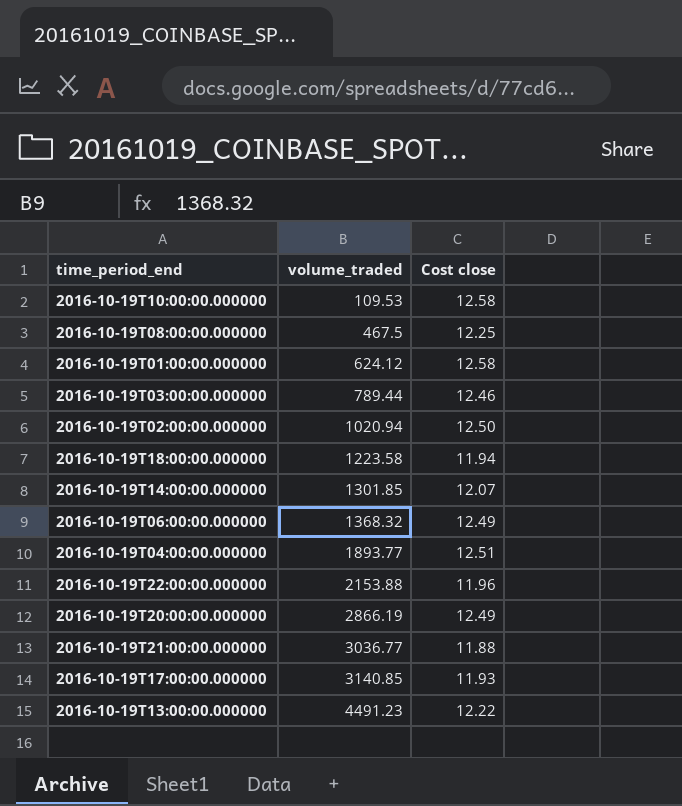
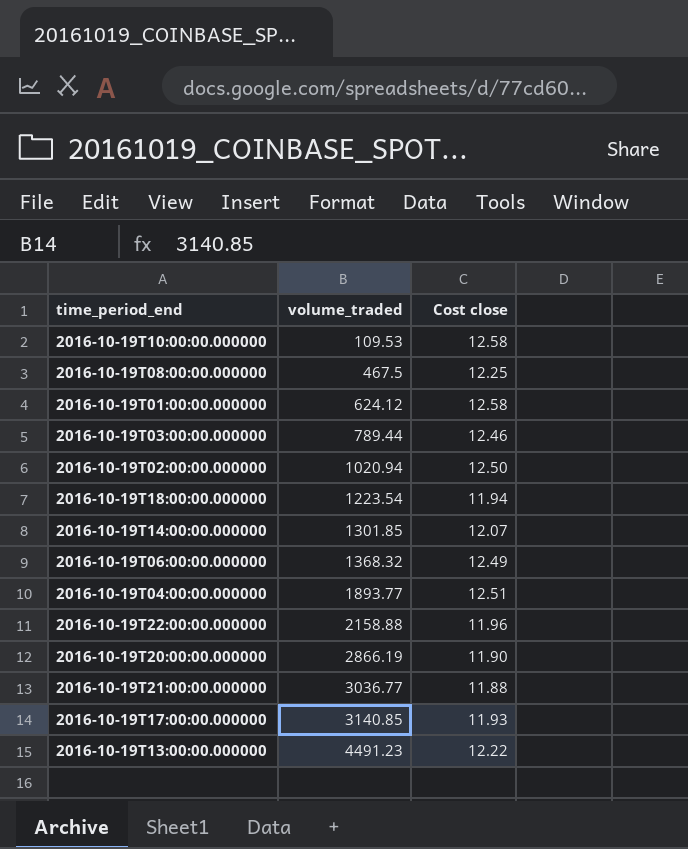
2016-10-19T18:00:00.000000 | volume_traded: 1223.58 -> 1223.54
2016-10-19T22:00:00.000000 | volume_traded: 2153.88 -> 2158.88
2016-10-19T20:00:00.000000 | Cost close: 12.49 -> 11.90

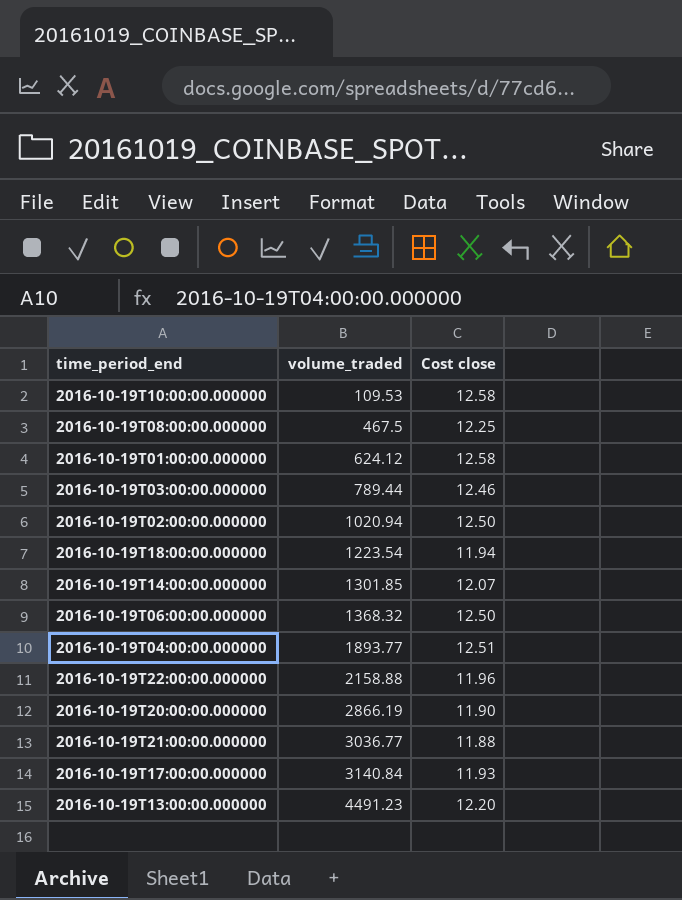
2016-10-19T06:00:00.000000 | Cost close: 12.49 -> 12.50
2016-10-19T17:00:00.000000 | volume_traded: 3140.85 -> 3140.84
2016-10-19T13:00:00.000000 | Cost close: 12.22 -> 12.20

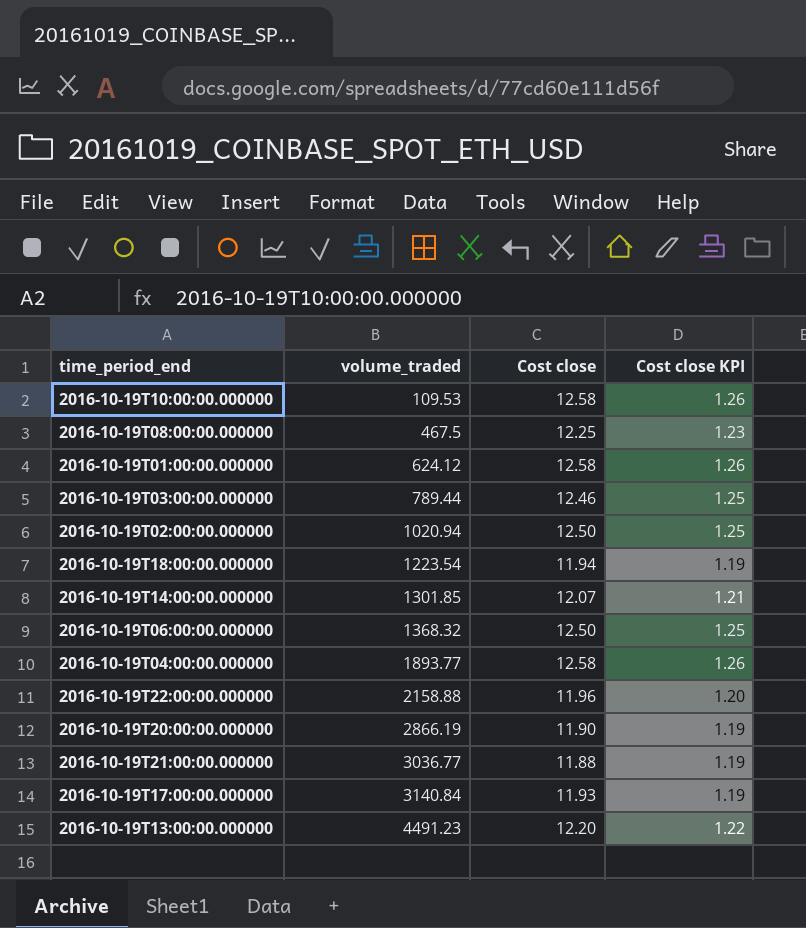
column Cost close KPI | formula: none -> [Cost close] * 0.1
2016-10-19T04:00:00.000000 | Cost close: 12.51 -> 12.58

